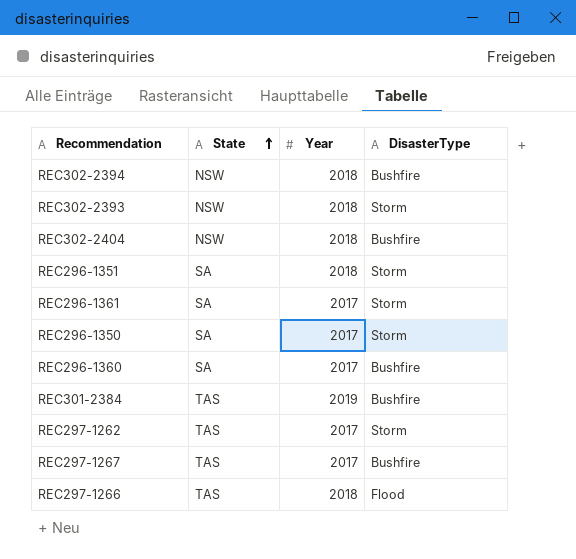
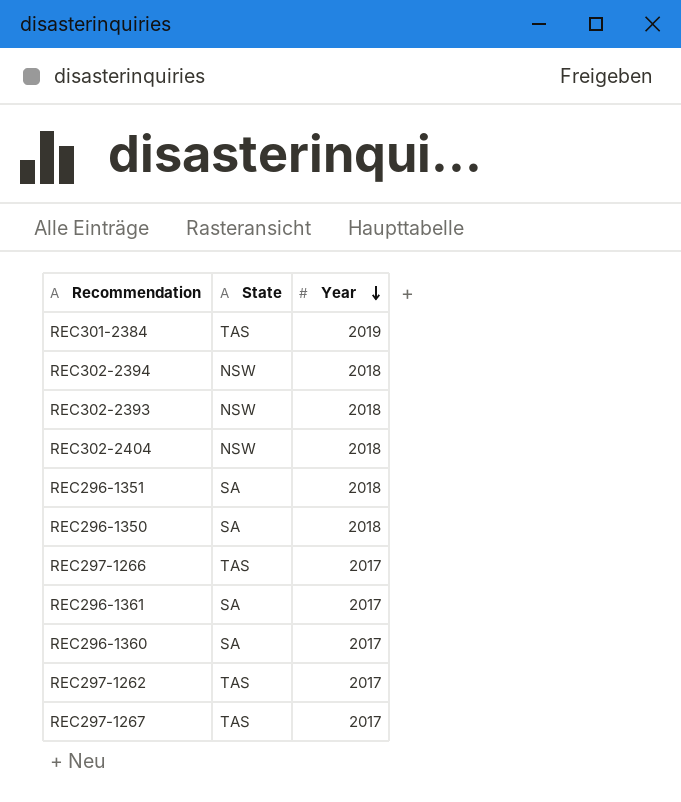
row order: State ascending -> Year descending
column DisasterType | position: 4 -> none
REC296-1350 | Year: 2017 -> 2018
REC297-1266 | Year: 2018 -> 2017

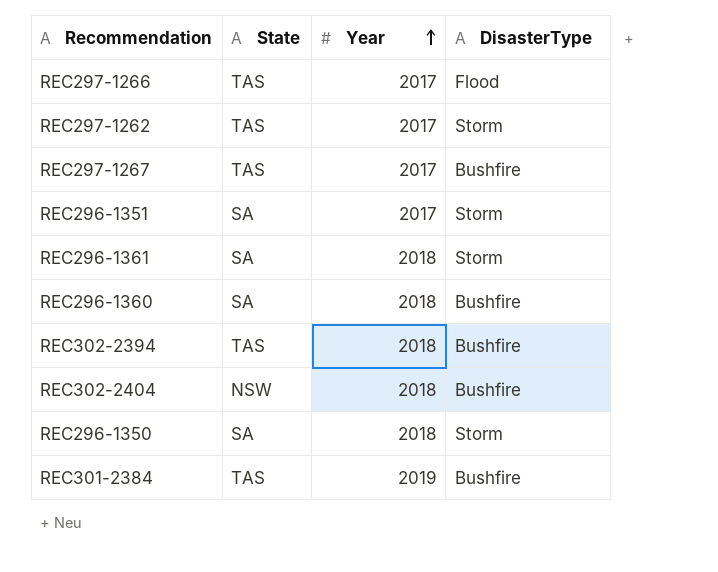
row order: Year descending -> Year ascending
column DisasterType | position: none -> 4
row REC302-2393: NSW | 2018 -> none
REC296-1351 | Year: 2018 -> 2017
REC296-1361 | Year: 2017 -> 2018
REC296-1360 | Year: 2017 -> 2018
REC302-2394 | State: NSW -> TAS

